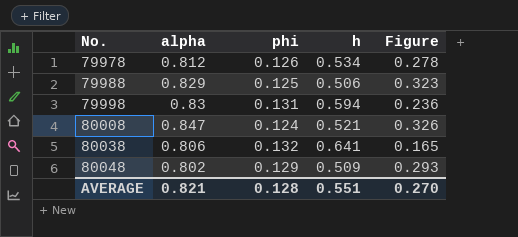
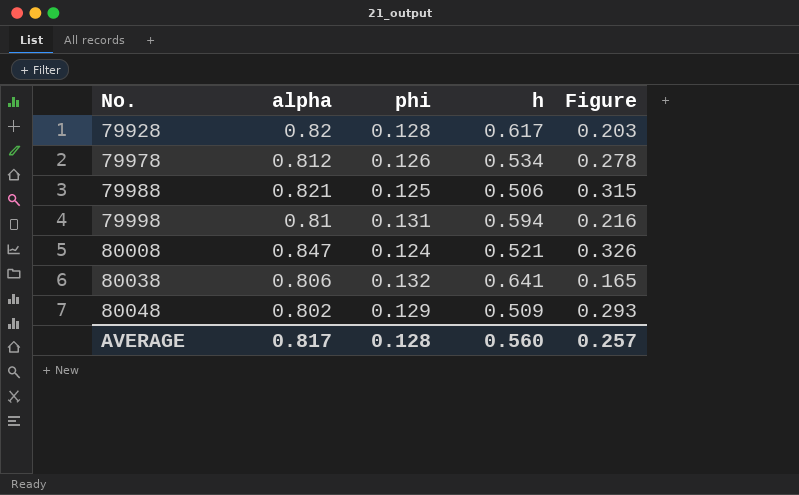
row 79928: none -> 0.82 | 0.128 | 0.617 | 0.203
79988 | alpha: 0.829 -> 0.821
79988 | Figure: 0.323 -> 0.315
79998 | alpha: 0.83 -> 0.81
79998 | Figure: 0.236 -> 0.216
AVERAGE | alpha: 0.821 -> 0.817
AVERAGE | h: 0.551 -> 0.560
AVERAGE | Figure: 0.270 -> 0.257

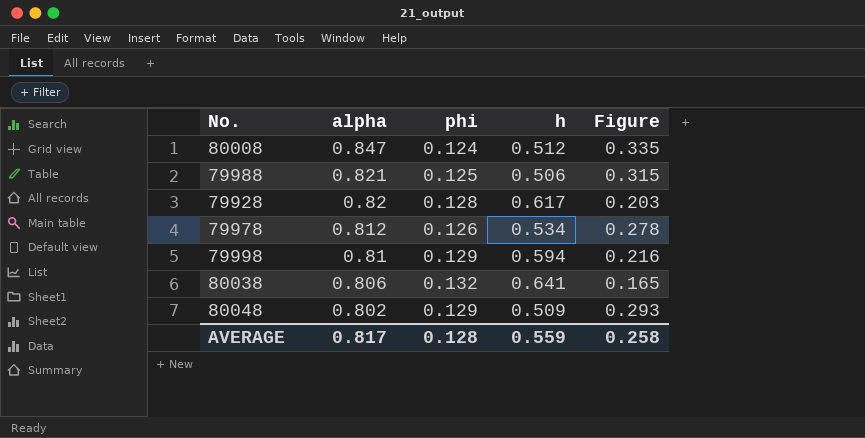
row order: No. ascending -> alpha descending
80008 | h: 0.521 -> 0.512
80008 | Figure: 0.326 -> 0.335
79998 | phi: 0.131 -> 0.129
AVERAGE | h: 0.560 -> 0.559
AVERAGE | Figure: 0.257 -> 0.258

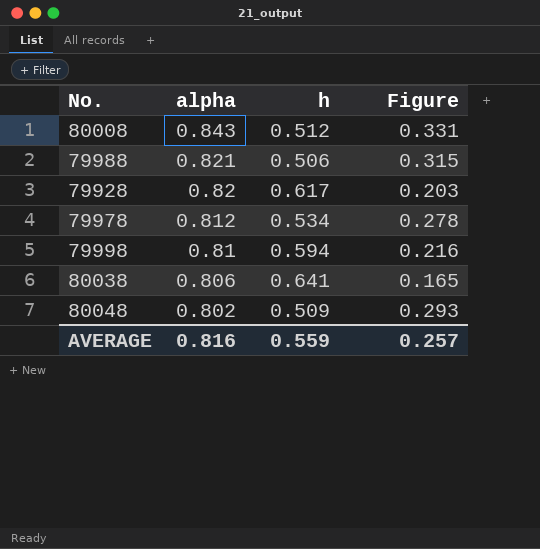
column phi | position: 3 -> none
80008 | alpha: 0.847 -> 0.843
80008 | Figure: 0.335 -> 0.331
AVERAGE | alpha: 0.817 -> 0.816
AVERAGE | Figure: 0.258 -> 0.257

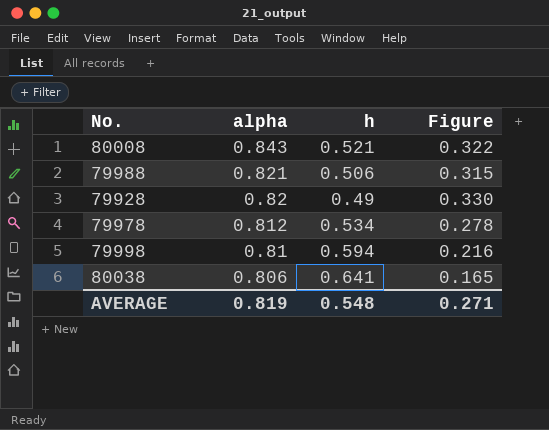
row 80048: 0.802 | 0.509 | 0.293 -> none
80008 | h: 0.512 -> 0.521
80008 | Figure: 0.331 -> 0.322
79928 | h: 0.617 -> 0.49
79928 | Figure: 0.203 -> 0.330
AVERAGE | alpha: 0.816 -> 0.819
AVERAGE | h: 0.559 -> 0.548
AVERAGE | Figure: 0.257 -> 0.271

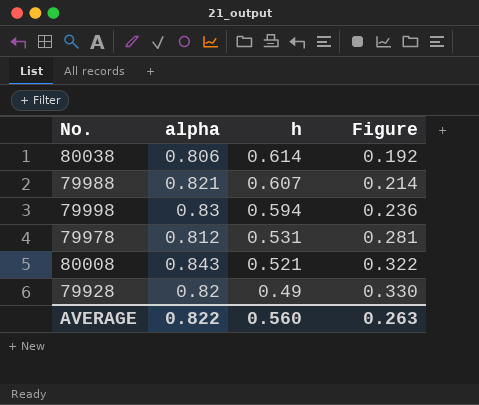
row order: alpha descending -> h descending
80038 | h: 0.641 -> 0.614
80038 | Figure: 0.165 -> 0.192
79988 | h: 0.506 -> 0.607
79988 | Figure: 0.315 -> 0.214
79998 | alpha: 0.81 -> 0.83
79998 | Figure: 0.216 -> 0.236
79978 | h: 0.534 -> 0.531
79978 | Figure: 0.278 -> 0.281
AVERAGE | alpha: 0.819 -> 0.822
AVERAGE | h: 0.548 -> 0.560
AVERAGE | Figure: 0.271 -> 0.263

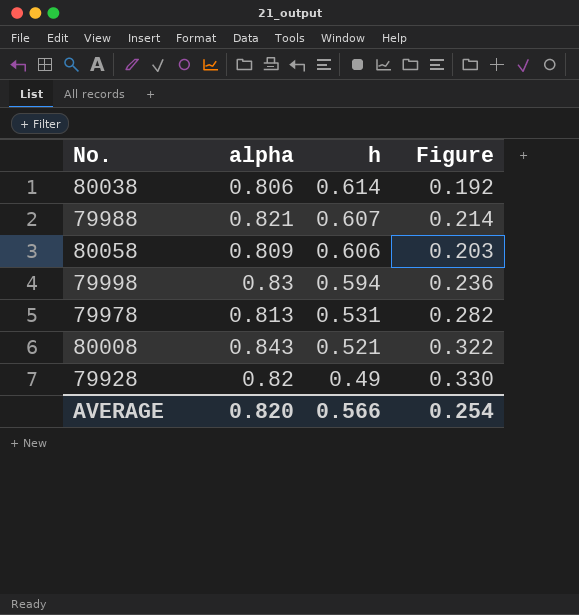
row 80058: none -> 0.809 | 0.606 | 0.203
79978 | alpha: 0.812 -> 0.813
79978 | Figure: 0.281 -> 0.282
AVERAGE | alpha: 0.822 -> 0.820
AVERAGE | h: 0.560 -> 0.566
AVERAGE | Figure: 0.263 -> 0.254

